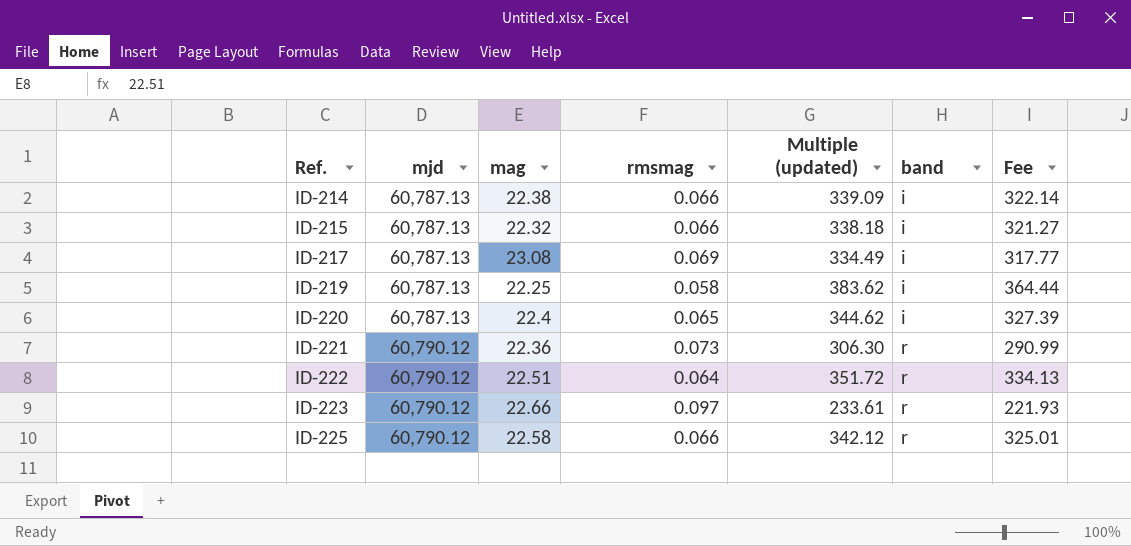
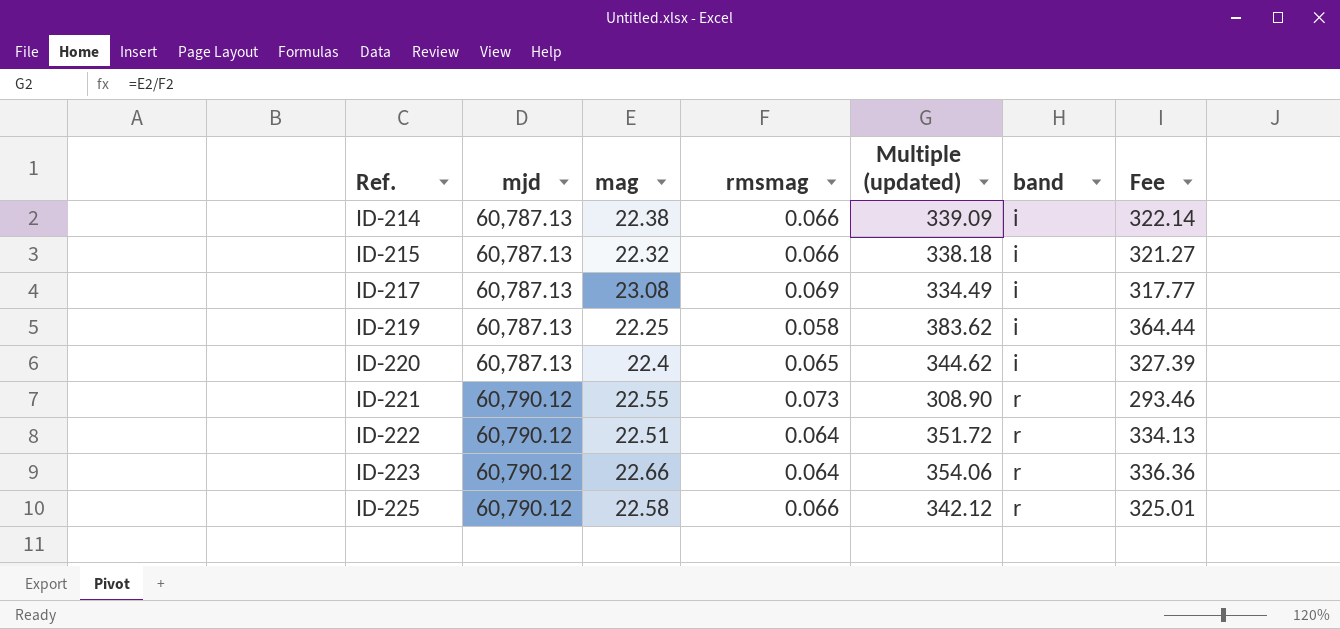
ID-221 | mag: 22.36 -> 22.55
ID-221 | Multiple (updated): 306.30 -> 308.90
ID-221 | Fee: 290.99 -> 293.46
ID-223 | rmsmag: 0.097 -> 0.064
ID-223 | Multiple (updated): 233.61 -> 354.06
ID-223 | Fee: 221.93 -> 336.36

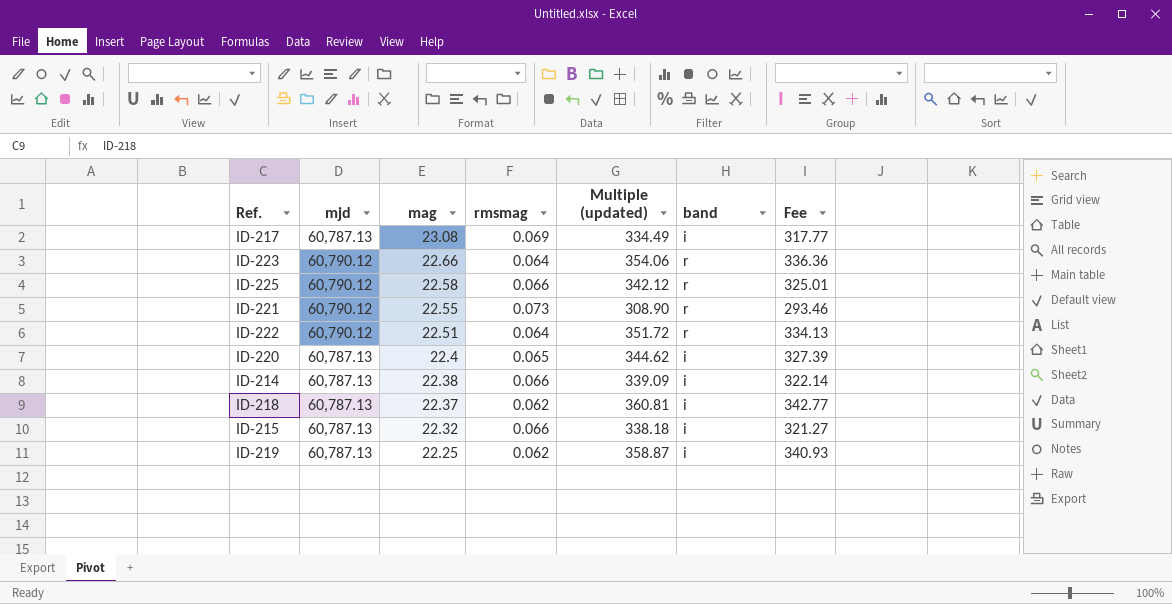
row order: Ref. ascending -> mag descending
row ID-218: none -> 60,787.13 | 22.37 | 0.062 | 360.81 | i | 342.77
ID-219 | rmsmag: 0.058 -> 0.062
ID-219 | Multiple (updated): 383.62 -> 358.87
ID-219 | Fee: 364.44 -> 340.93

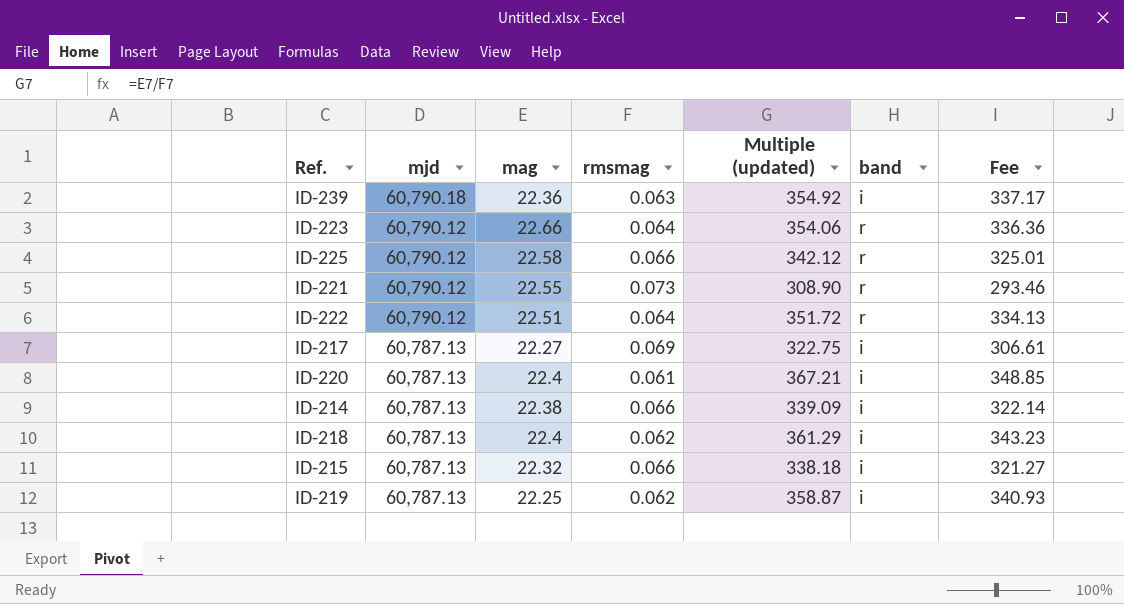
row order: mag descending -> mjd descending
row ID-239: none -> 60,790.18 | 22.36 | 0.063 | 354.92 | i | 337.17
ID-217 | mag: 23.08 -> 22.27
ID-217 | Multiple (updated): 334.49 -> 322.75
ID-217 | Fee: 317.77 -> 306.61
ID-220 | rmsmag: 0.065 -> 0.061
ID-220 | Multiple (updated): 344.62 -> 367.21
ID-220 | Fee: 327.39 -> 348.85
ID-218 | mag: 22.37 -> 22.4
ID-218 | Multiple (updated): 360.81 -> 361.29
ID-218 | Fee: 342.77 -> 343.23

